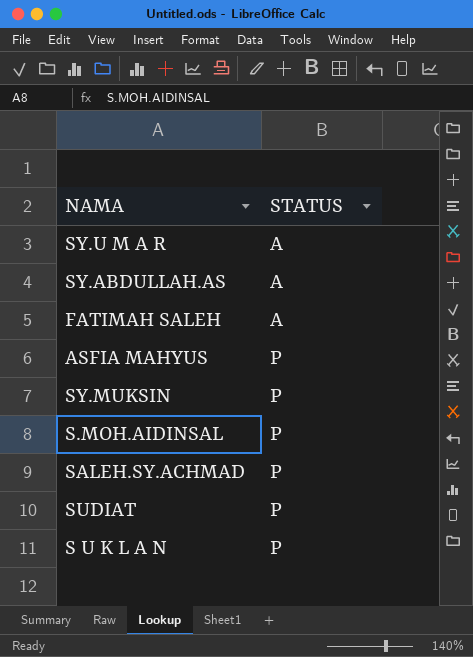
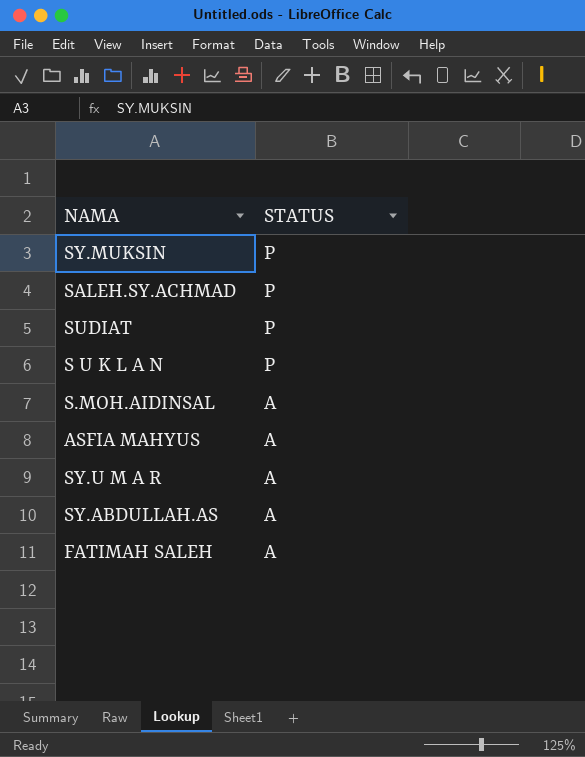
row order: STATUS ascending -> STATUS descending
S.MOH.AIDINSAL | STATUS: P -> A
ASFIA MAHYUS | STATUS: P -> A

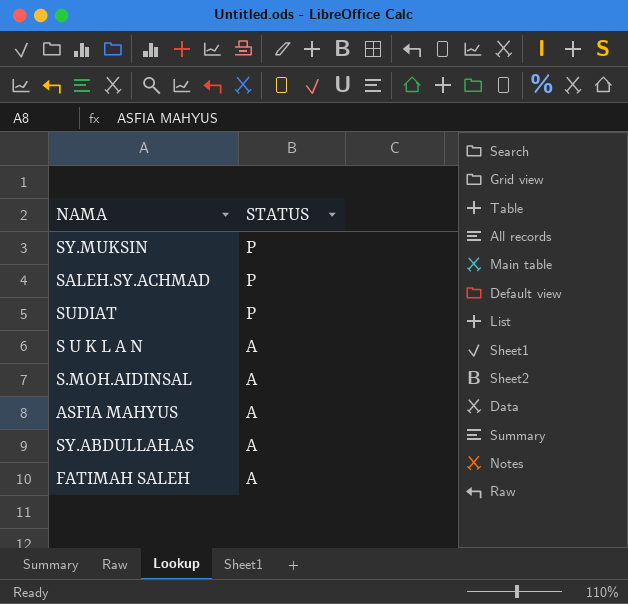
row SY.U M A R: A -> none
S U K L A N | STATUS: P -> A

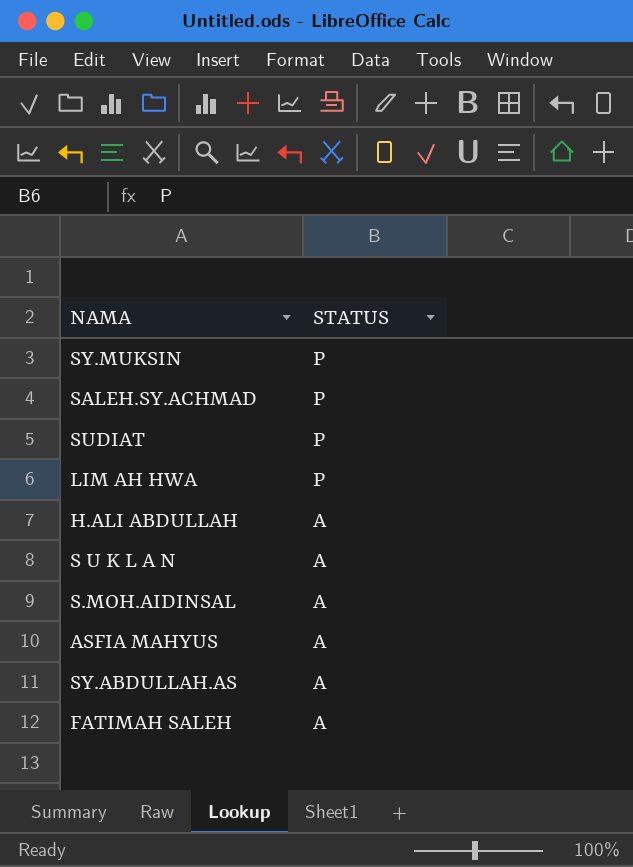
row LIM AH HWA: none -> P
row H.ALI ABDULLAH: none -> A

